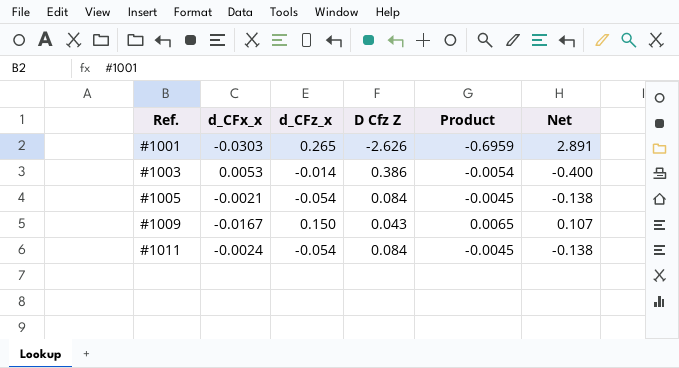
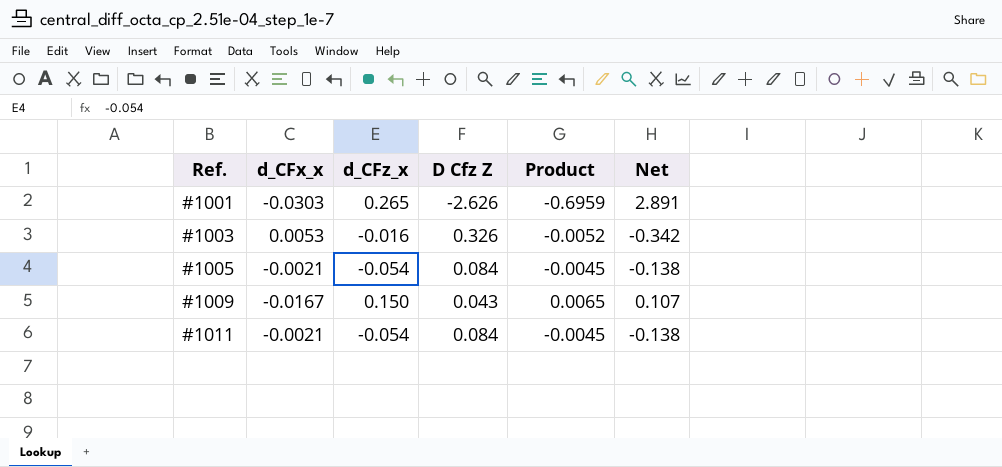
#1003 | d_CFz_x: -0.014 -> -0.016
#1003 | D Cfz Z: 0.386 -> 0.326
#1003 | Product: -0.0054 -> -0.0052
#1003 | Net: -0.400 -> -0.342
#1011 | d_CFx_x: -0.0024 -> -0.0021

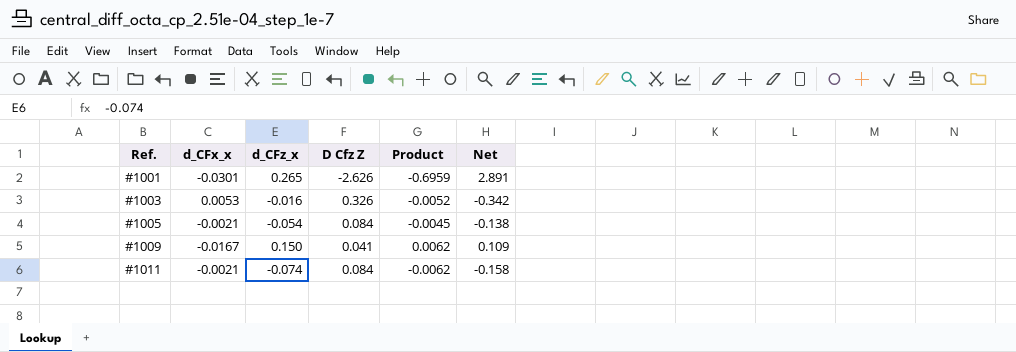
#1001 | d_CFx_x: -0.0303 -> -0.0301
#1009 | D Cfz Z: 0.043 -> 0.041
#1009 | Product: 0.0065 -> 0.0062
#1009 | Net: 0.107 -> 0.109
#1011 | d_CFz_x: -0.054 -> -0.074
#1011 | Product: -0.0045 -> -0.0062
#1011 | Net: -0.138 -> -0.158

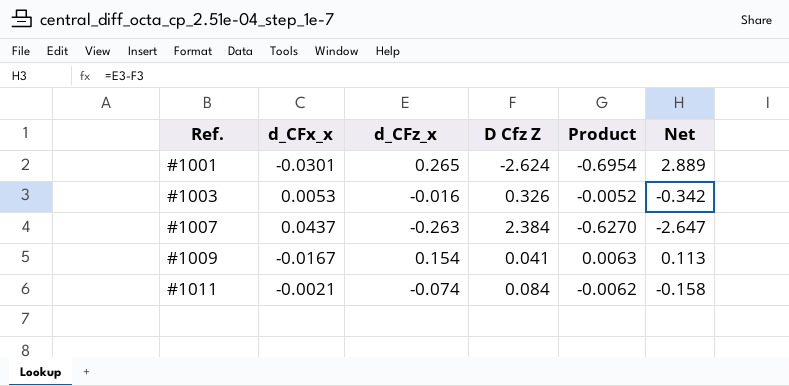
row #1005: -0.0021 | -0.054 | 0.084 | -0.0045 | -0.138 -> none
#1001 | D Cfz Z: -2.626 -> -2.624
#1001 | Product: -0.6959 -> -0.6954
#1001 | Net: 2.891 -> 2.889
row #1007: none -> 0.0437 | -0.263 | 2.384 | -0.6270 | -2.647
#1009 | d_CFz_x: 0.150 -> 0.154
#1009 | Product: 0.0062 -> 0.0063
#1009 | Net: 0.109 -> 0.113

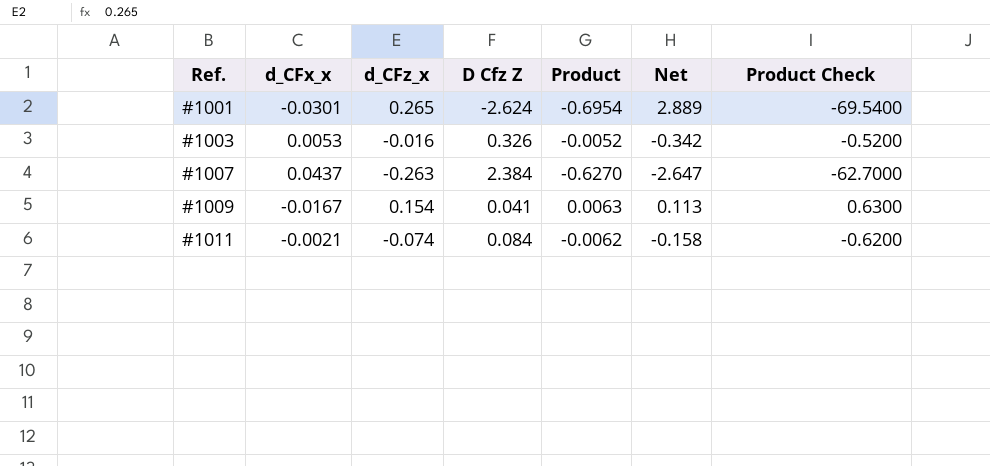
column Product Check | formula: none -> [Product] * 100

